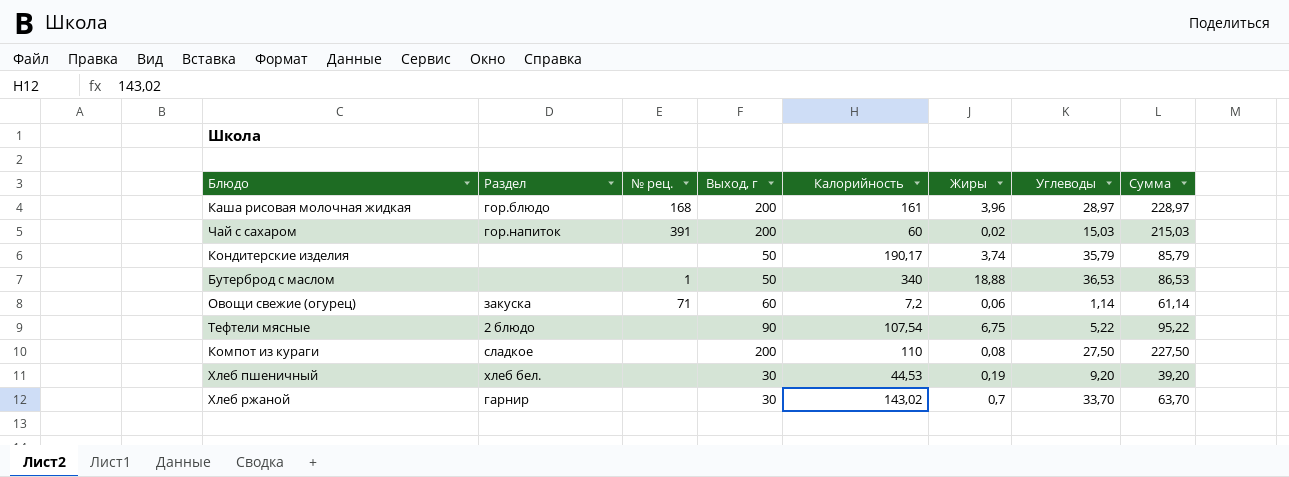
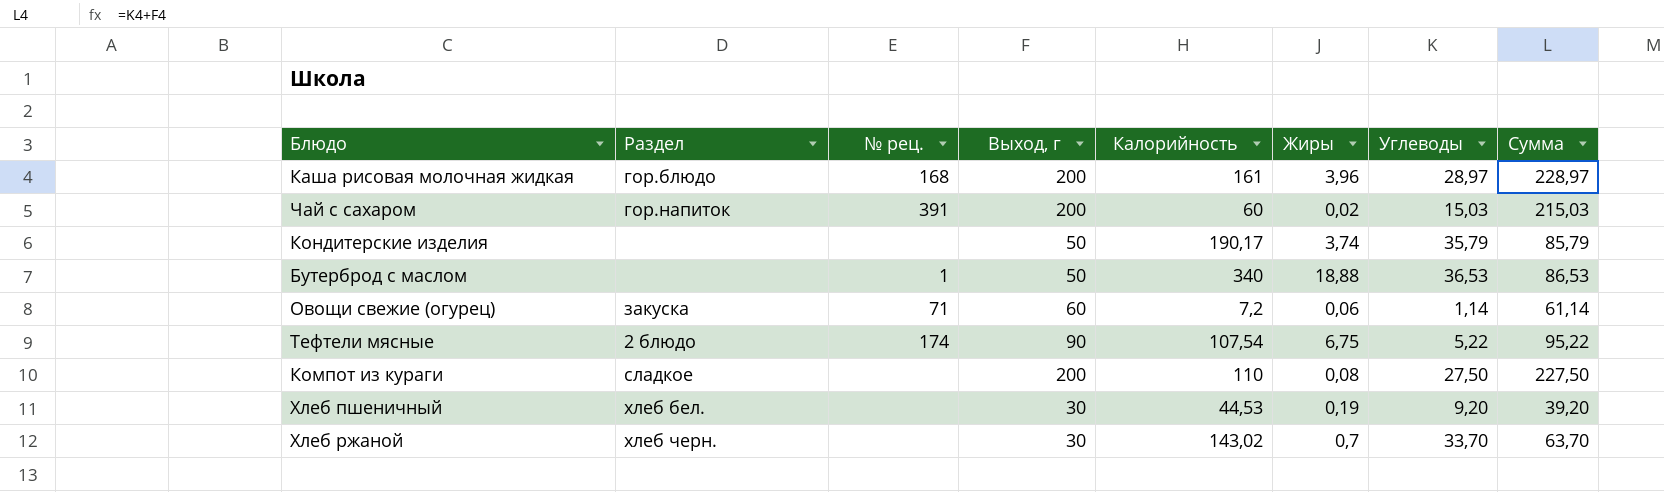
Тефтели мясные | № рец.: none -> 174
Хлеб ржаной | Раздел: гарнир -> хлеб черн.

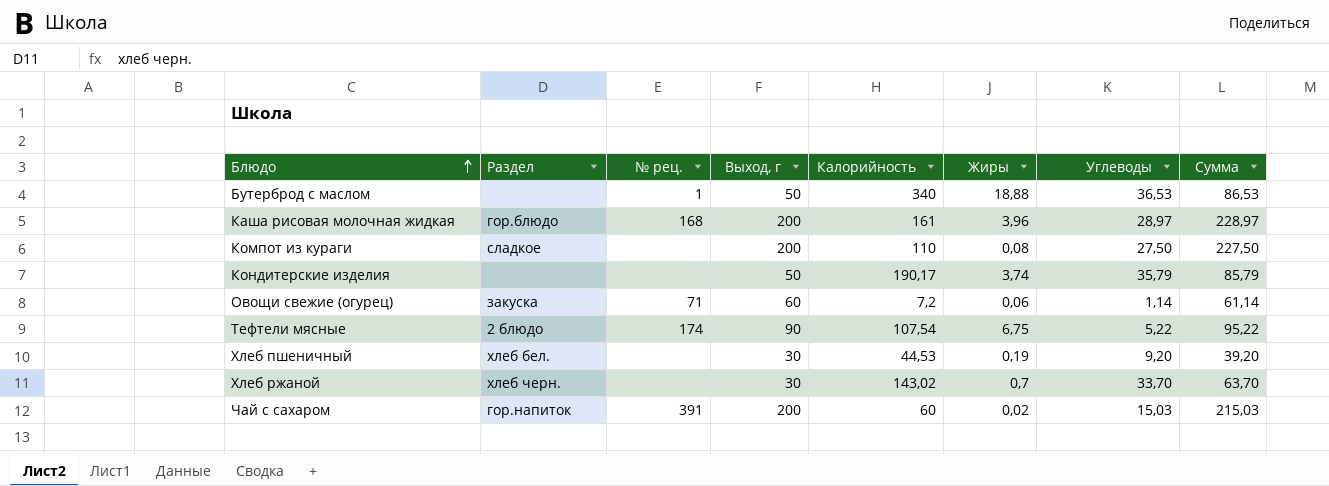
row order: none -> Блюдо ascending

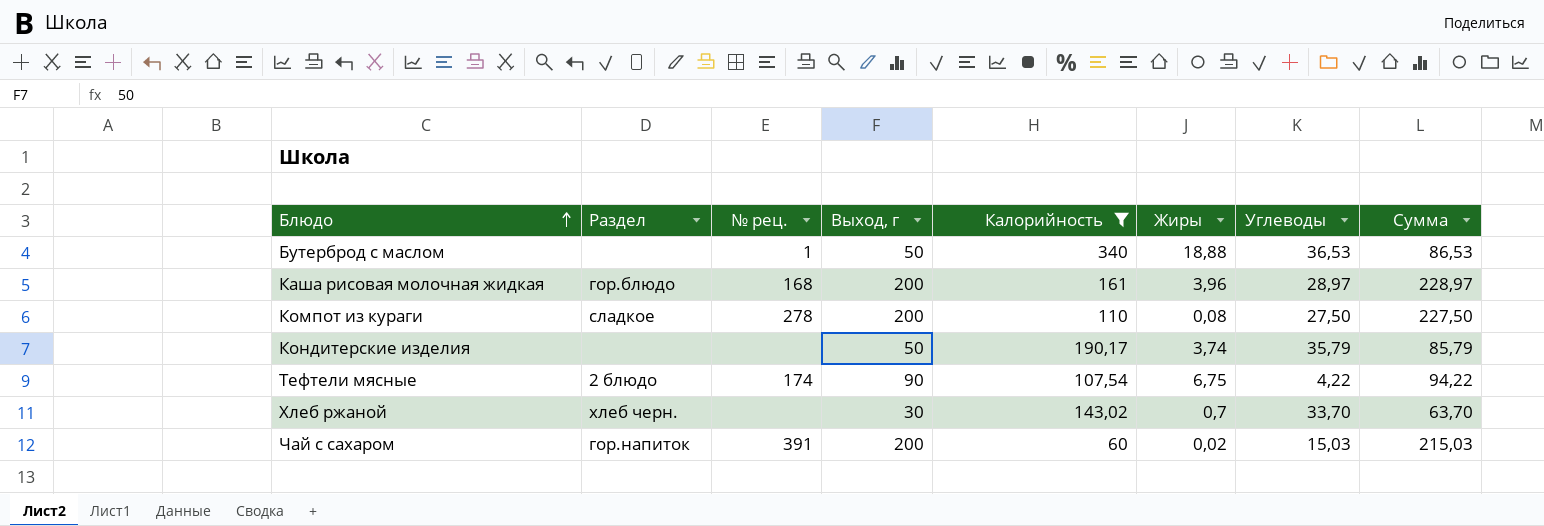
filter: none -> Калорийность >= 60
Компот из кураги | № рец.: none -> 278
Тефтели мясные | Углеводы: 5,22 -> 4,22
Тефтели мясные | Сумма: 95,22 -> 94,22

